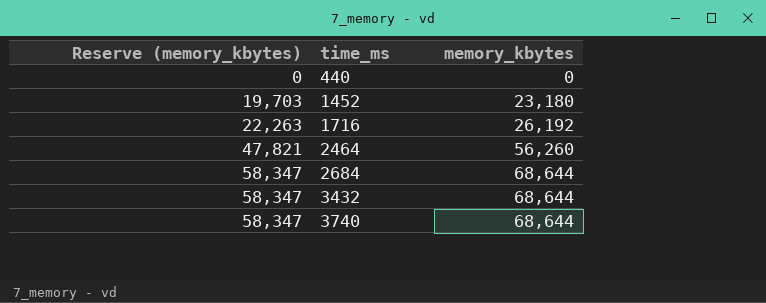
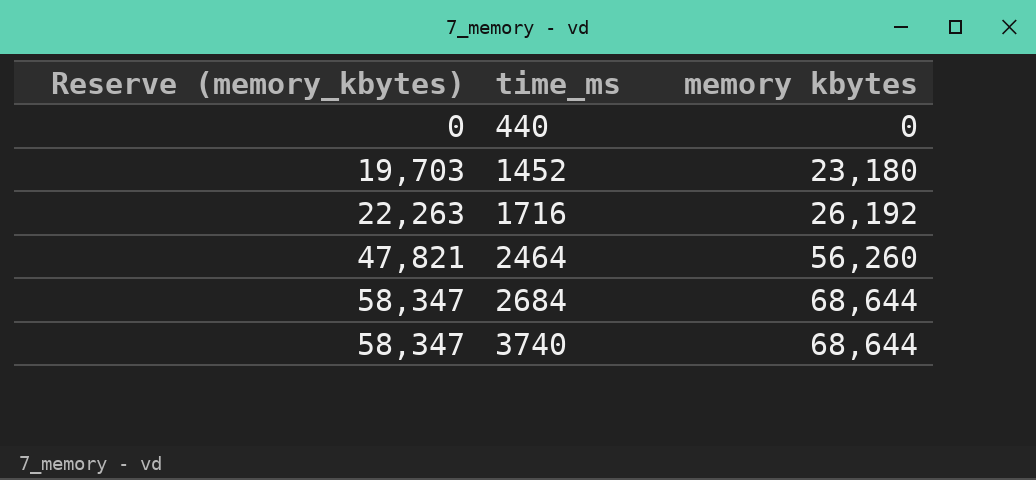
column name: memory_kbytes -> memory kbytes
row 3432: 58,347 | 68,644 -> none

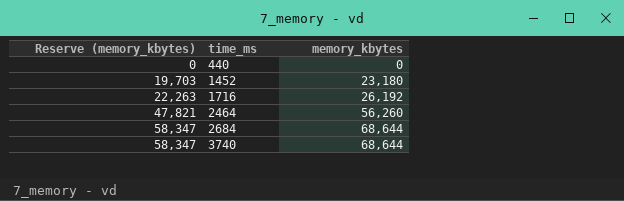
column name: memory kbytes -> memory_kbytes

